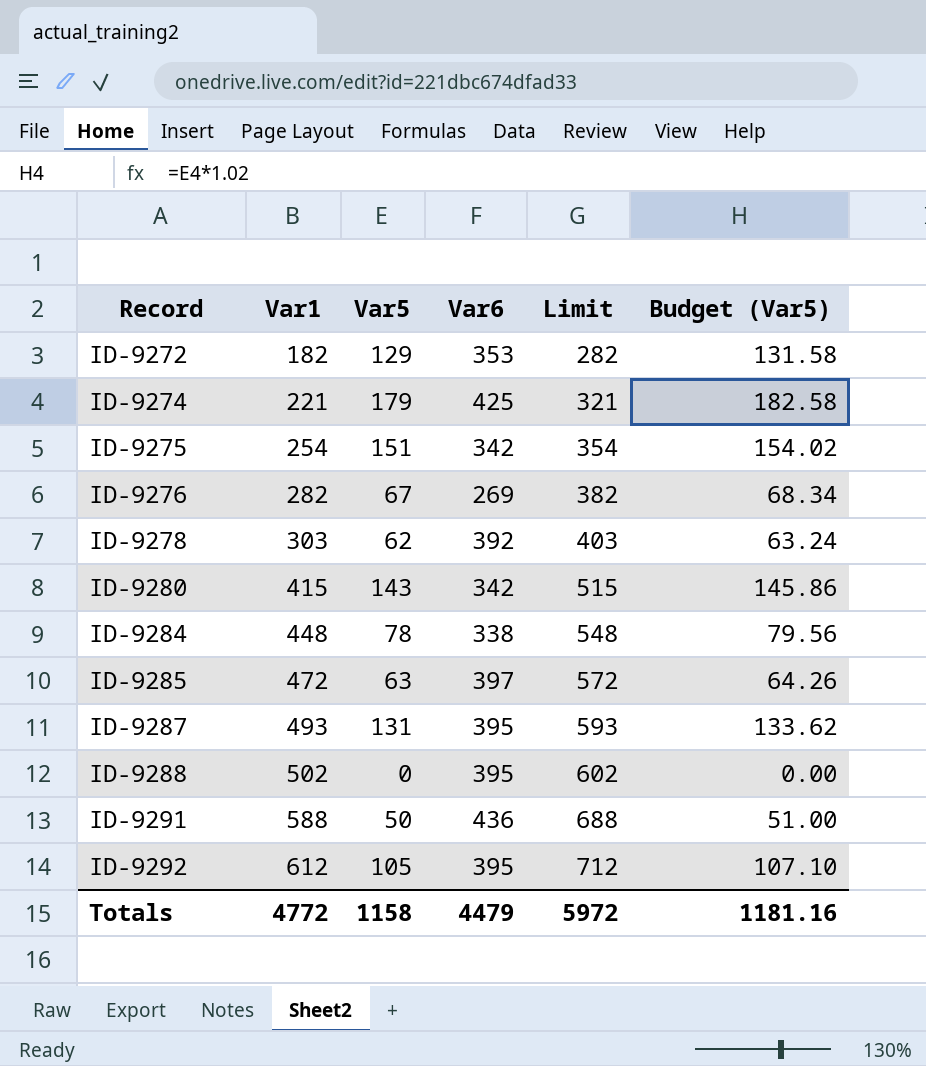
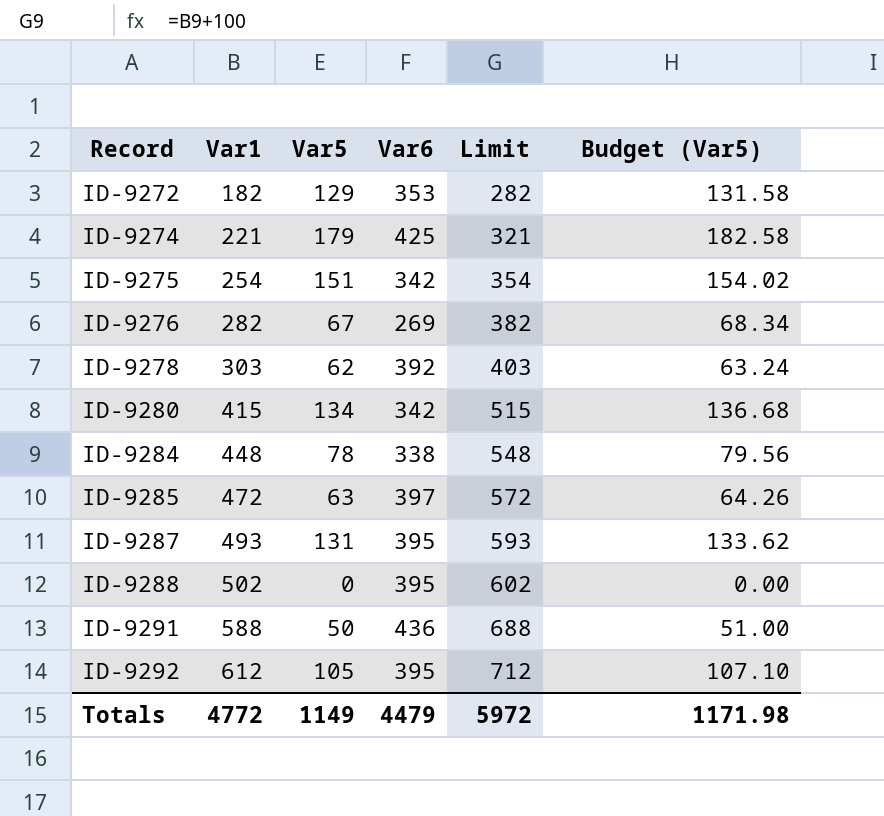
ID-9280 | Var5: 143 -> 134
ID-9280 | Budget (Var5): 145.86 -> 136.68
Totals | Var5: 1158 -> 1149
Totals | Budget (Var5): 1181.16 -> 1171.98

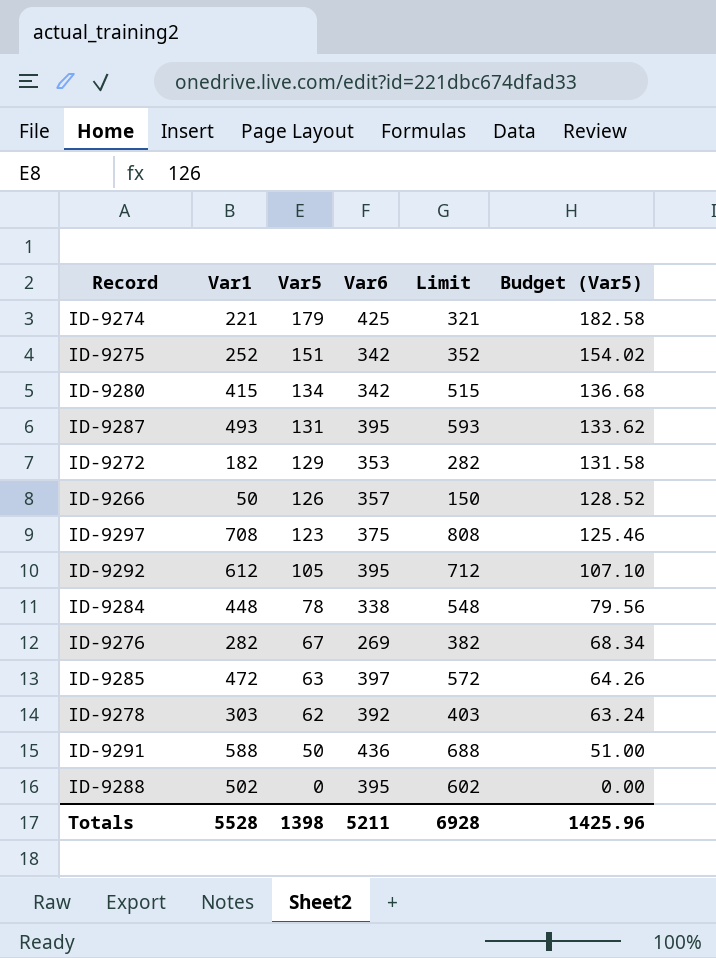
row order: Record ascending -> Var5 descending
ID-9275 | Var1: 254 -> 252
ID-9275 | Limit: 354 -> 352
row ID-9266: none -> 50 | 126 | 357 | 150 | 128.52
row ID-9297: none -> 708 | 123 | 375 | 808 | 125.46
Totals | Var1: 4772 -> 5528
Totals | Var5: 1149 -> 1398
Totals | Var6: 4479 -> 5211
Totals | Limit: 5972 -> 6928
Totals | Budget (Var5): 1171.98 -> 1425.96

